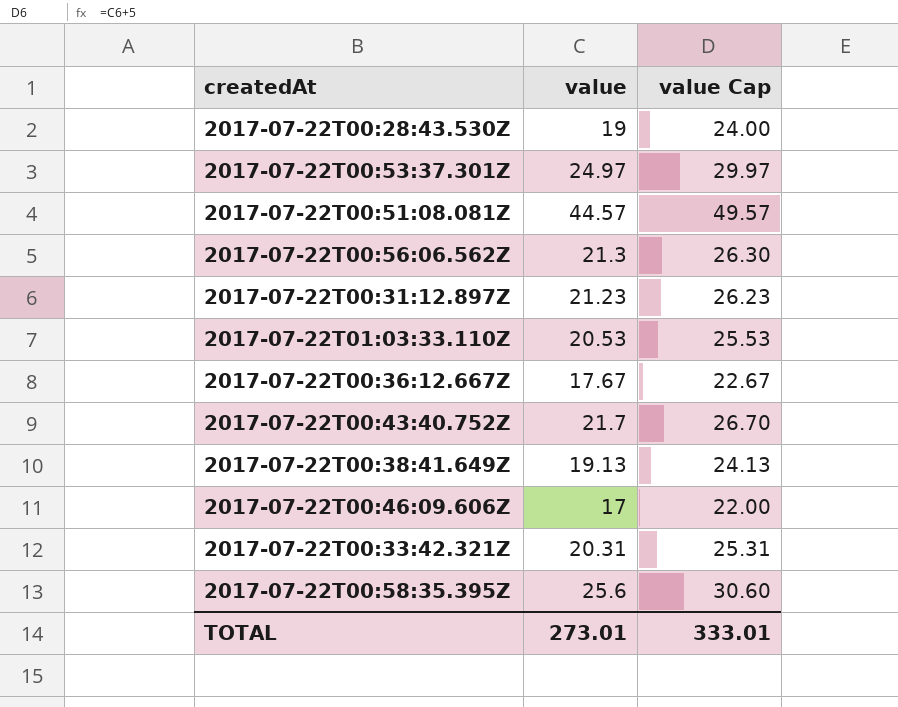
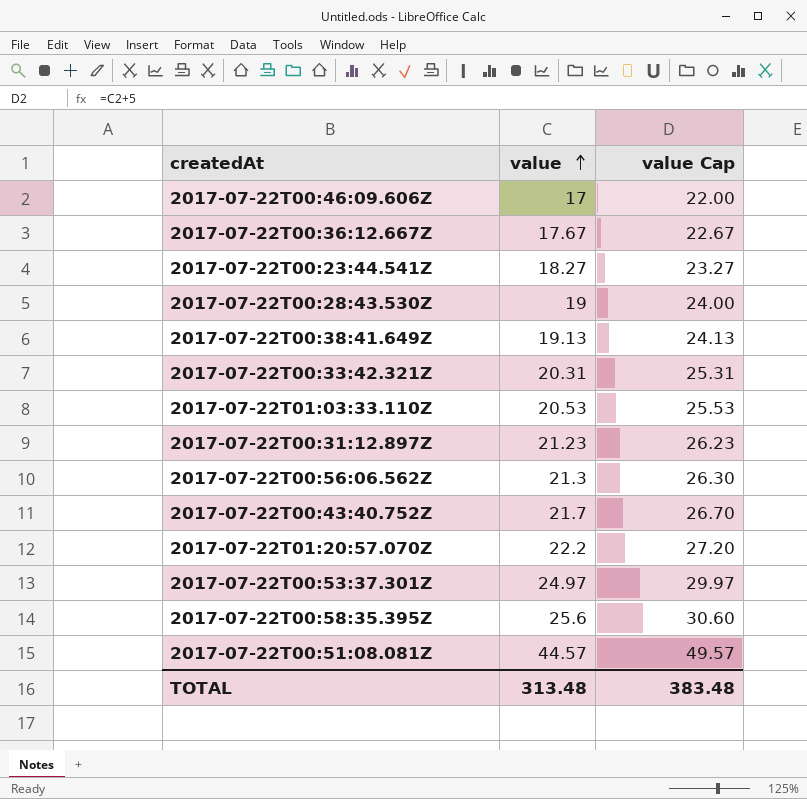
row order: none -> value ascending
row 2017-07-22T00:23:44.541Z: none -> 18.27 | 23.27
row 2017-07-22T01:20:57.070Z: none -> 22.2 | 27.20
TOTAL | value: 273.01 -> 313.48
TOTAL | value Cap: 333.01 -> 383.48

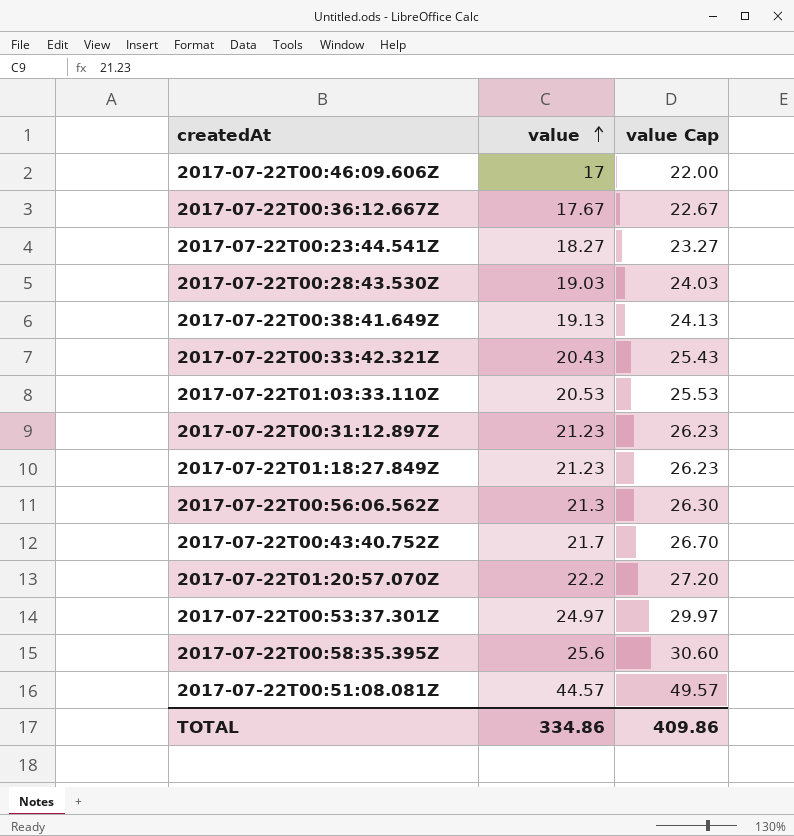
2017-07-22T00:28:43.530Z | value: 19 -> 19.03
2017-07-22T00:28:43.530Z | value Cap: 24.00 -> 24.03
2017-07-22T00:33:42.321Z | value: 20.31 -> 20.43
2017-07-22T00:33:42.321Z | value Cap: 25.31 -> 25.43
row 2017-07-22T01:18:27.849Z: none -> 21.23 | 26.23
TOTAL | value: 313.48 -> 334.86
TOTAL | value Cap: 383.48 -> 409.86

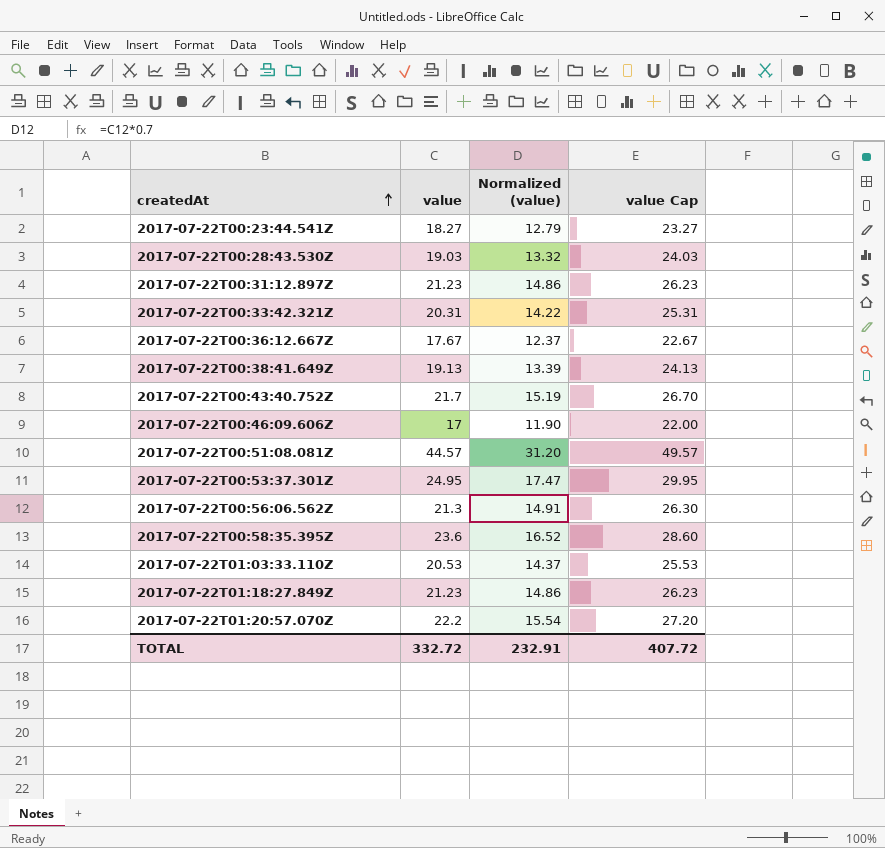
row order: value ascending -> createdAt ascending
column Normalized (value) | formula: none -> [value] * 0.7
2017-07-22T00:33:42.321Z | value: 20.43 -> 20.31
2017-07-22T00:33:42.321Z | value Cap: 25.43 -> 25.31
2017-07-22T00:53:37.301Z | value: 24.97 -> 24.95
2017-07-22T00:53:37.301Z | value Cap: 29.97 -> 29.95
2017-07-22T00:58:35.395Z | value: 25.6 -> 23.6
2017-07-22T00:58:35.395Z | value Cap: 30.60 -> 28.60
TOTAL | value: 334.86 -> 332.72
TOTAL | value Cap: 409.86 -> 407.72

